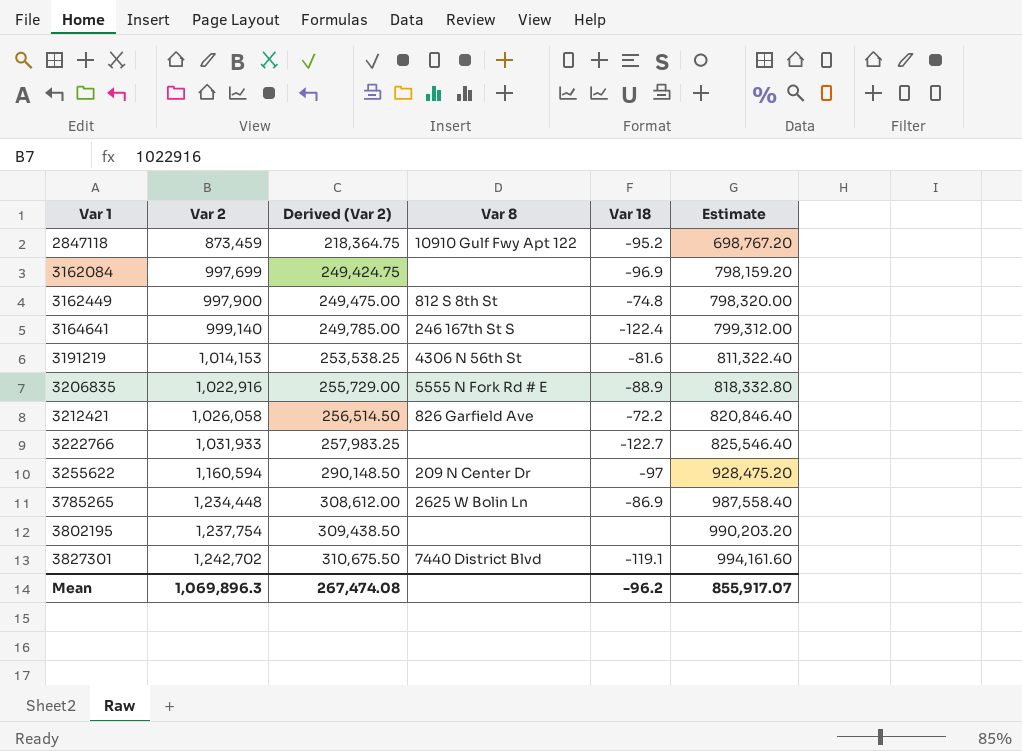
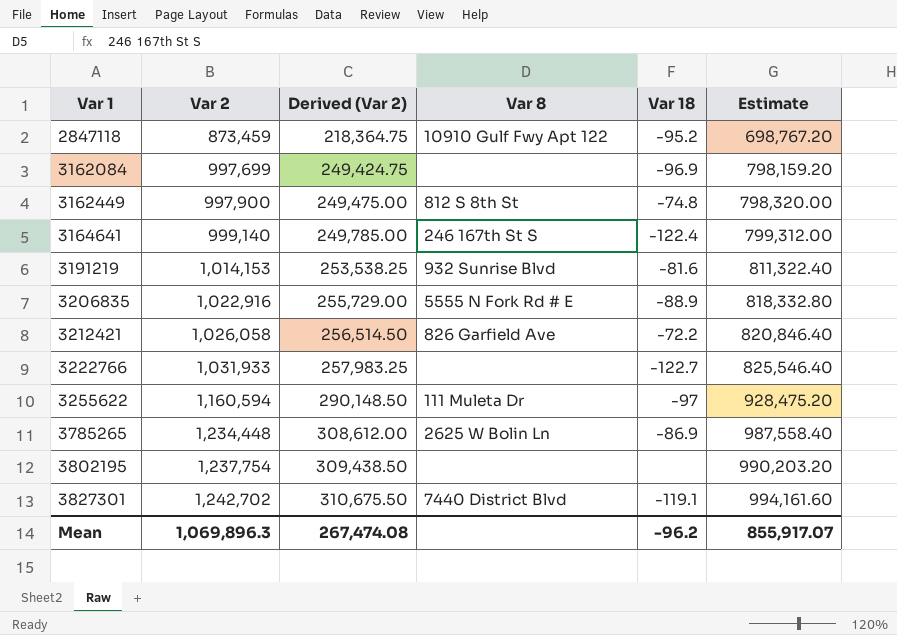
3191219 | Var 8: 4306 N 56th St -> 932 Sunrise Blvd
3255622 | Var 8: 209 N Center Dr -> 111 Muleta Dr

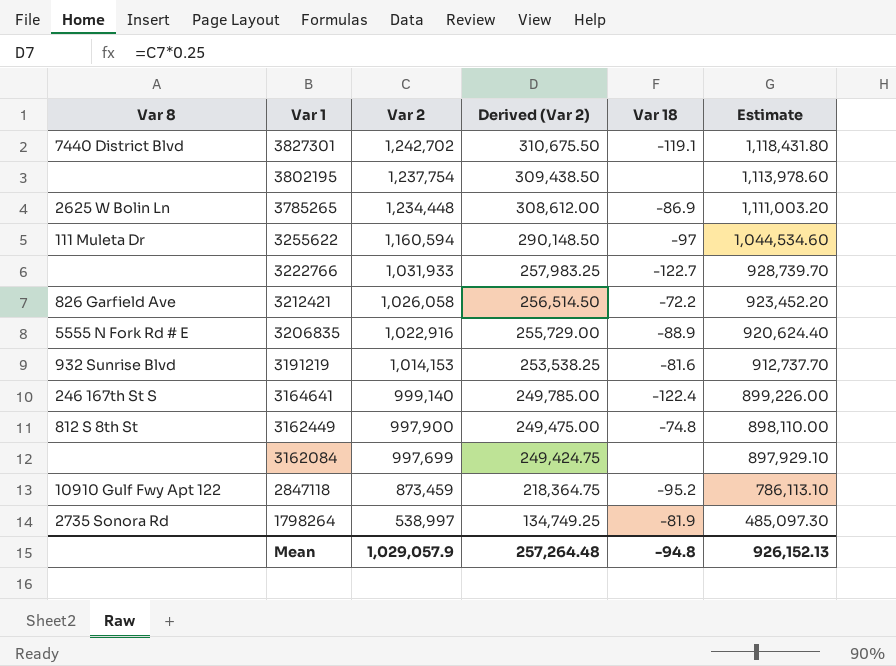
row order: Var 1 ascending -> Var 1 descending
column Var 8 | position: 4 -> 1
column Estimate | formula: [Var 2] * 0.8 -> [Var 2] * 0.9
3162084 | Var 18: -96.9 -> none
row 1798264: none -> 2735 Sonora Rd | 538,997 | 134,749.25 | -81.9 | 485,097.30
Mean | Var 2: 1,069,896.3 -> 1,029,057.9
Mean | Derived (Var 2): 267,474.08 -> 257,264.48
Mean | Var 18: -96.2 -> -94.8
Mean | Estimate: 855,917.07 -> 926,152.13

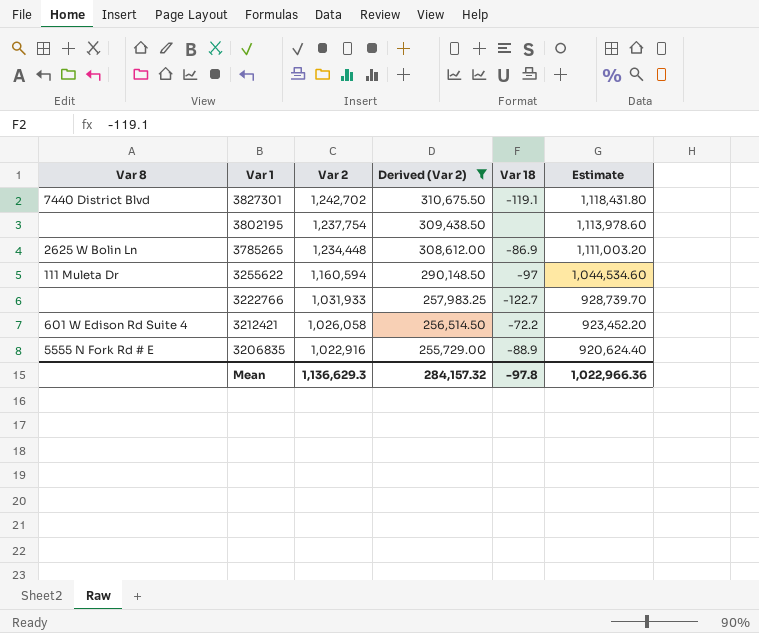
filter: none -> Derived (Var 2) >= 255,729.00
3212421 | Var 8: 826 Garfield Ave -> 601 W Edison Rd Suite 4
Mean | Var 2: 1,029,057.9 -> 1,136,629.3
Mean | Derived (Var 2): 257,264.48 -> 284,157.32
Mean | Var 18: -94.8 -> -97.8
Mean | Estimate: 926,152.13 -> 1,022,966.36

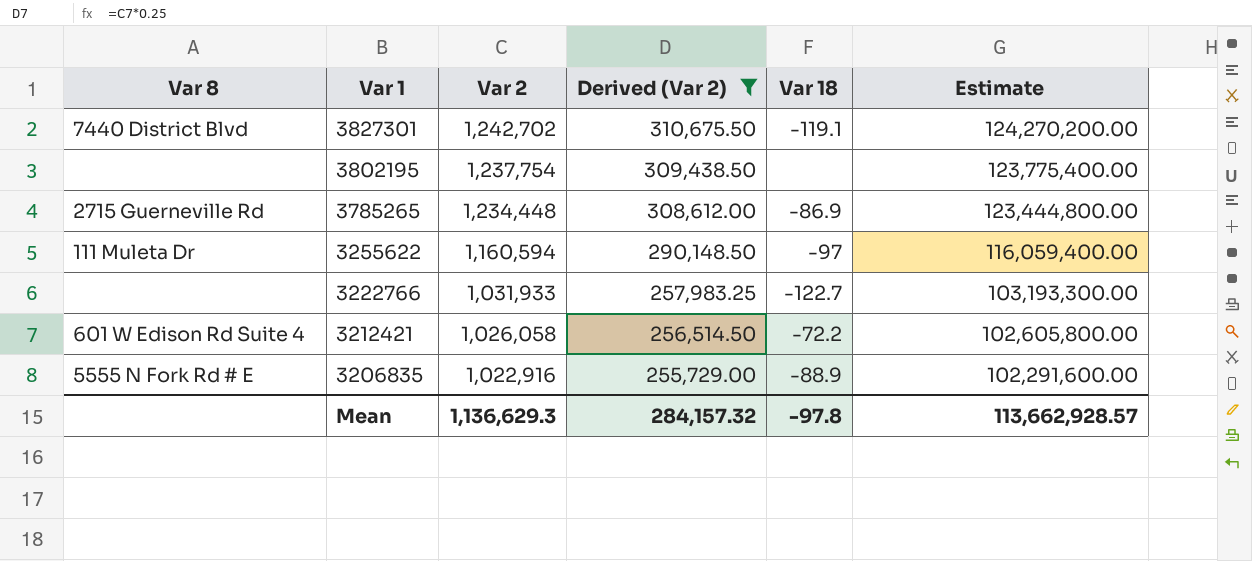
column Estimate | formula: [Var 2] * 0.9 -> [Var 2] * 100
3785265 | Var 8: 2625 W Bolin Ln -> 2715 Guerneville Rd
Mean | Estimate: 1,022,966.36 -> 113,662,928.57

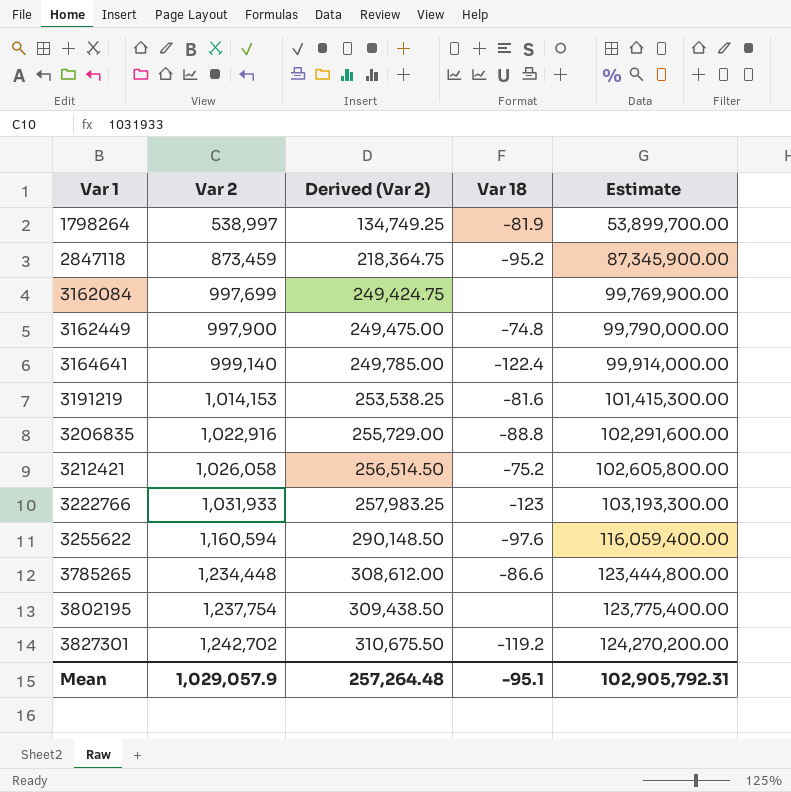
filter: Derived (Var 2) >= 255,729.00 -> none
row order: Var 1 descending -> Var 1 ascending
column Var 8 | position: 1 -> none
3206835 | Var 18: -88.9 -> -88.8
3212421 | Var 18: -72.2 -> -75.2
3222766 | Var 18: -122.7 -> -123
3255622 | Var 18: -97 -> -97.6
3785265 | Var 18: -86.9 -> -86.6
3827301 | Var 18: -119.1 -> -119.2
Mean | Var 2: 1,136,629.3 -> 1,029,057.9
Mean | Derived (Var 2): 284,157.32 -> 257,264.48
Mean | Var 18: -97.8 -> -95.1
Mean | Estimate: 113,662,928.57 -> 102,905,792.31

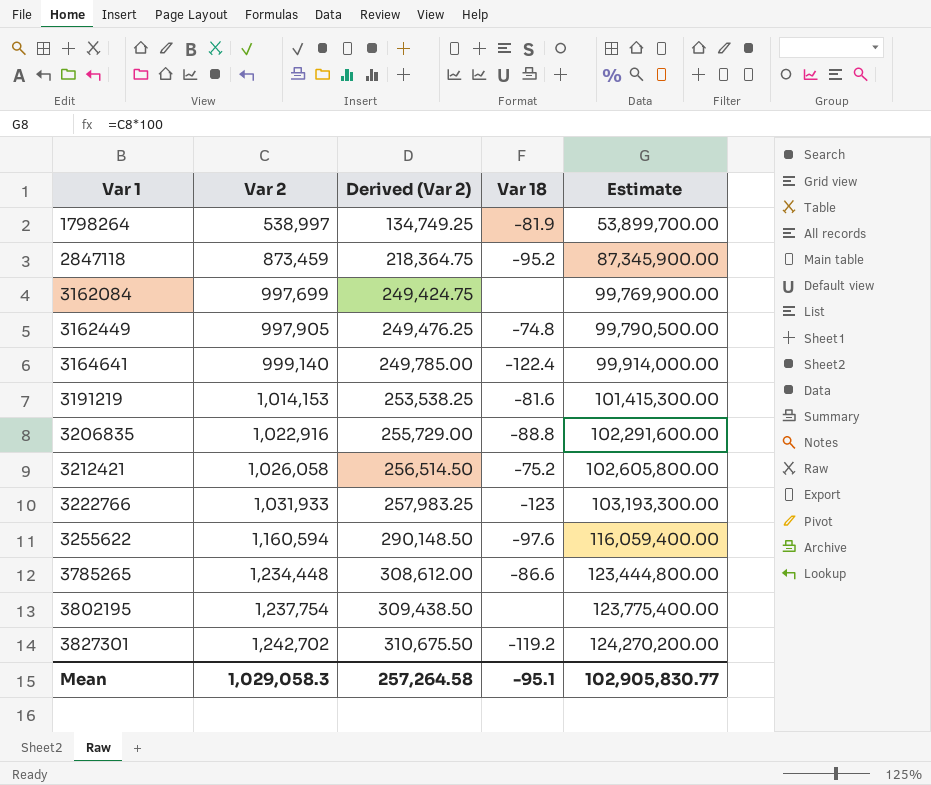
3162449 | Var 2: 997,900 -> 997,905
3162449 | Derived (Var 2): 249,475.00 -> 249,476.25
3162449 | Estimate: 99,790,000.00 -> 99,790,500.00
Mean | Var 2: 1,029,057.9 -> 1,029,058.3
Mean | Derived (Var 2): 257,264.48 -> 257,264.58
Mean | Estimate: 102,905,792.31 -> 102,905,830.77

